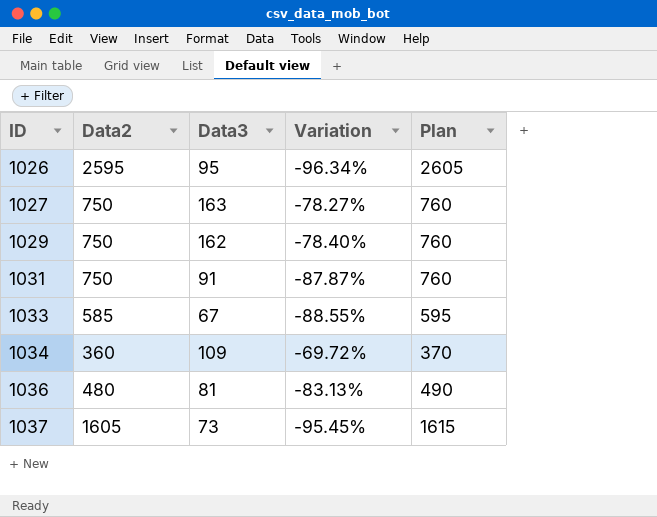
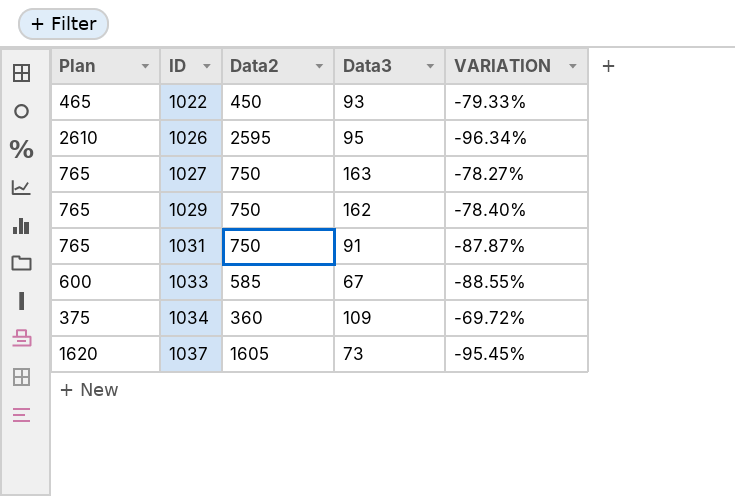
column Plan | formula: [Data2] + 10 -> [Data2] + 15
column Plan | position: 5 -> 1
column name: Variation -> VARIATION
row 1036: 480 | 81 | -83.13% | 490 -> none
row 1022: none -> 465 | 450 | 93 | -79.33%

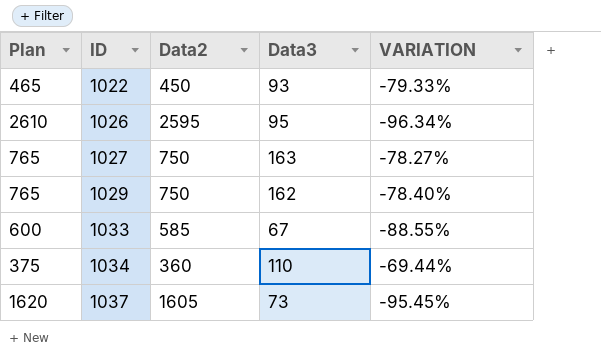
row 1031: 765 | 750 | 91 | -87.87% -> none
1034 | Data3: 109 -> 110
1034 | VARIATION: -69.72% -> -69.44%

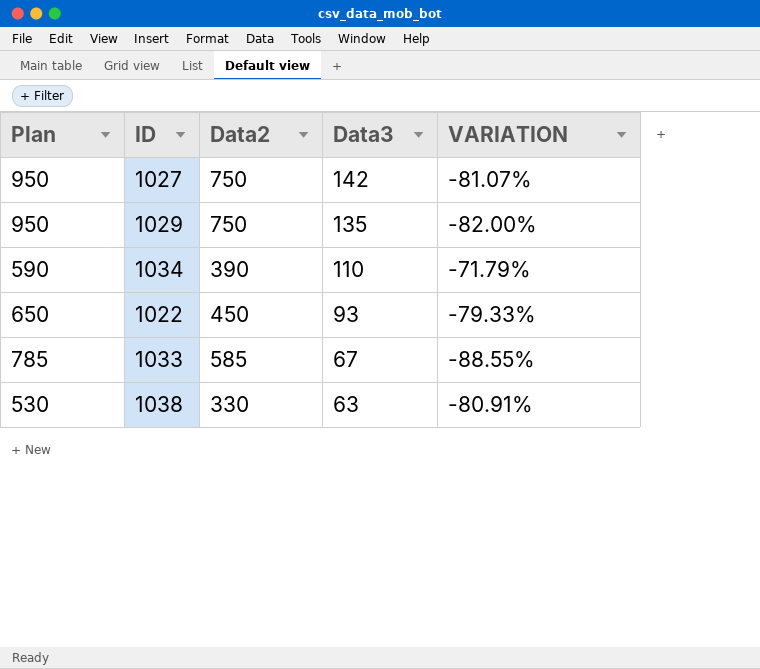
row order: ID ascending -> Data3 descending
column Plan | formula: [Data2] + 15 -> [Data2] + 200
row 1026: 2610 | 2595 | 95 | -96.34% -> none
row 1037: 1620 | 1605 | 73 | -95.45% -> none
1027 | Data3: 163 -> 142
1027 | VARIATION: -78.27% -> -81.07%
1029 | Data3: 162 -> 135
1029 | VARIATION: -78.40% -> -82.00%
1034 | Data2: 360 -> 390
1034 | VARIATION: -69.44% -> -71.79%
row 1038: none -> 530 | 330 | 63 | -80.91%

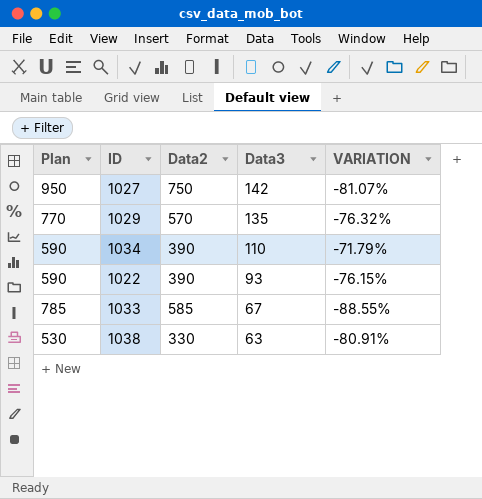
1029 | Plan: 950 -> 770
1029 | Data2: 750 -> 570
1029 | VARIATION: -82.00% -> -76.32%
1022 | Plan: 650 -> 590
1022 | Data2: 450 -> 390
1022 | VARIATION: -79.33% -> -76.15%

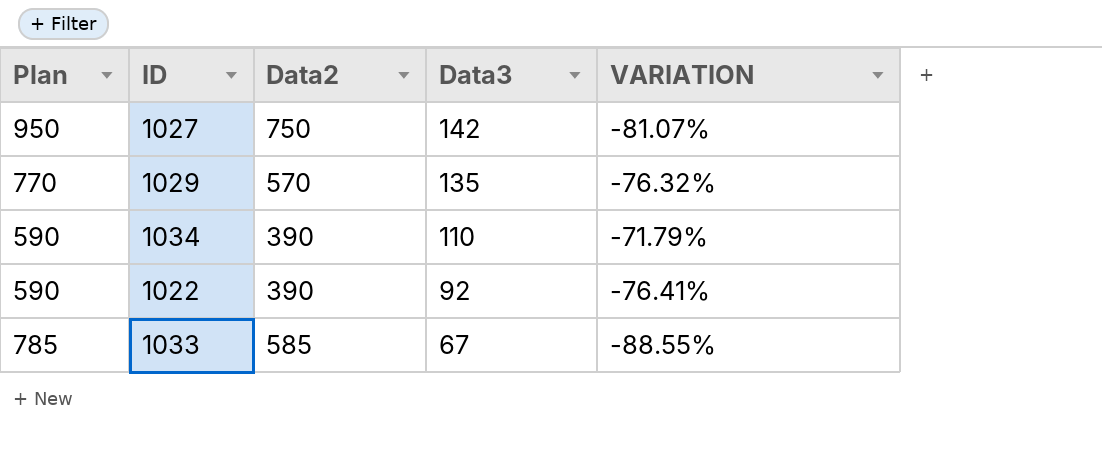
row 1038: 530 | 330 | 63 | -80.91% -> none
1022 | Data3: 93 -> 92
1022 | VARIATION: -76.15% -> -76.41%

